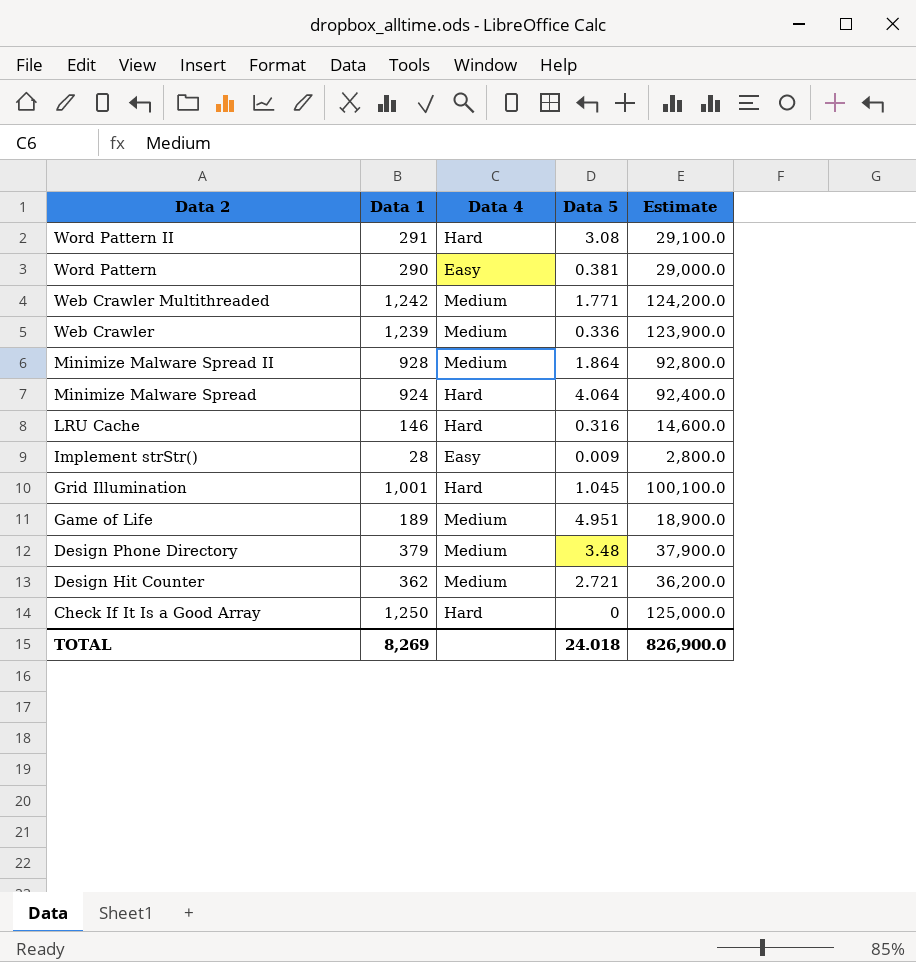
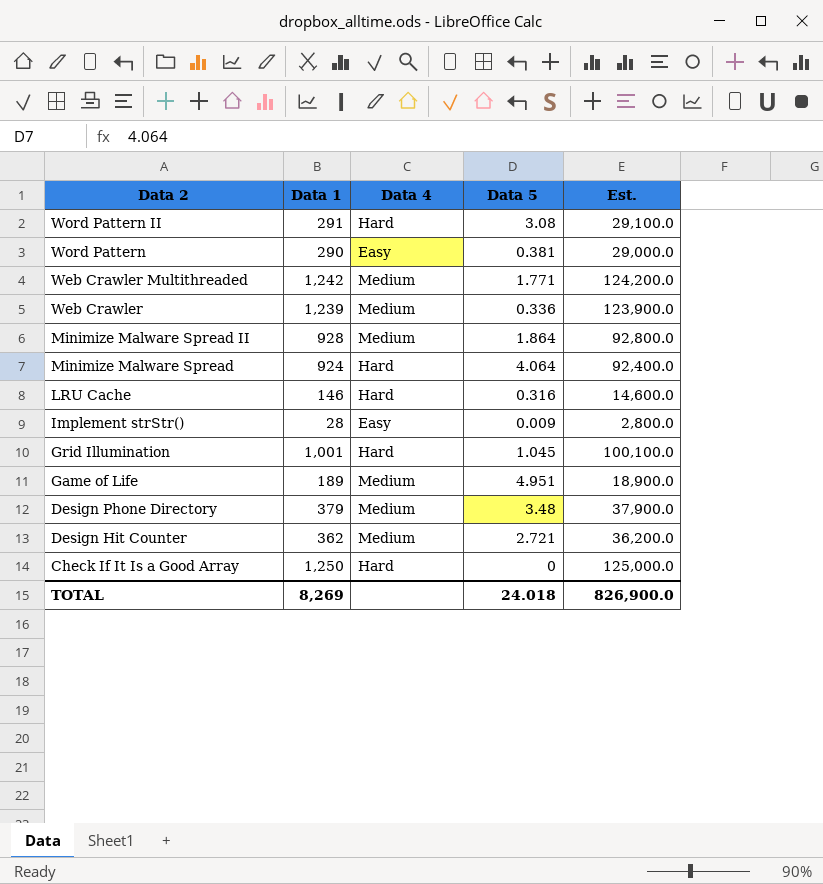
column name: Estimate -> Est.

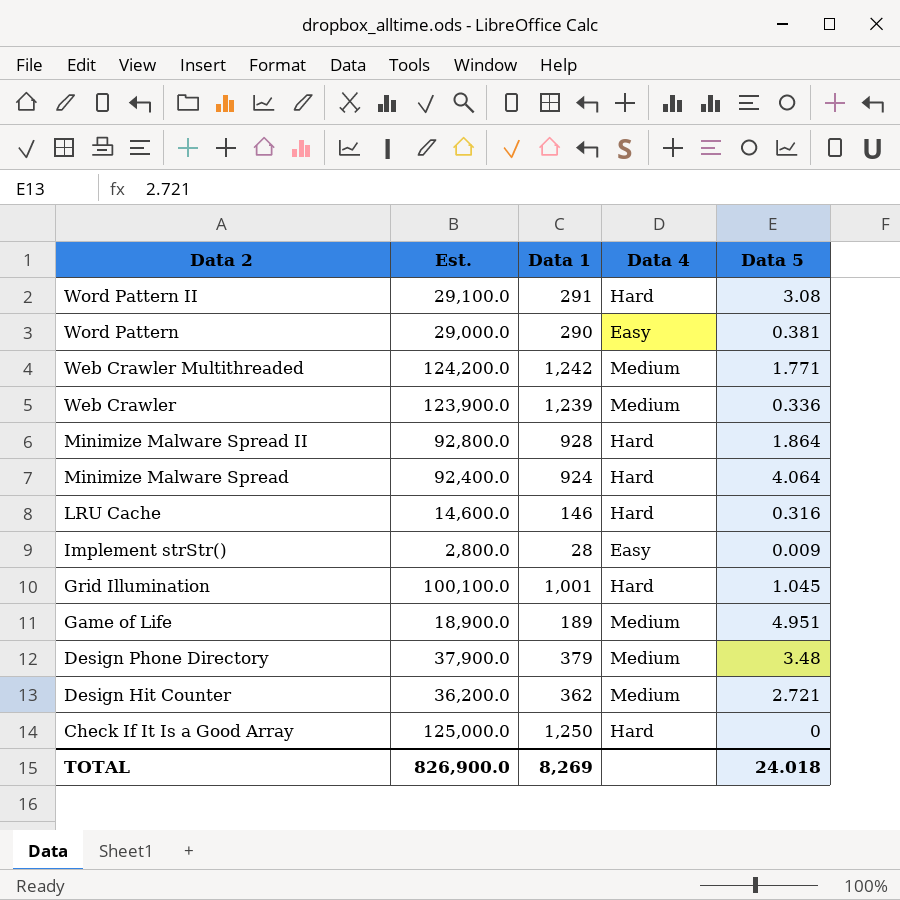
column Est. | position: 5 -> 2
Minimize Malware Spread II | Data 4: Medium -> Hard

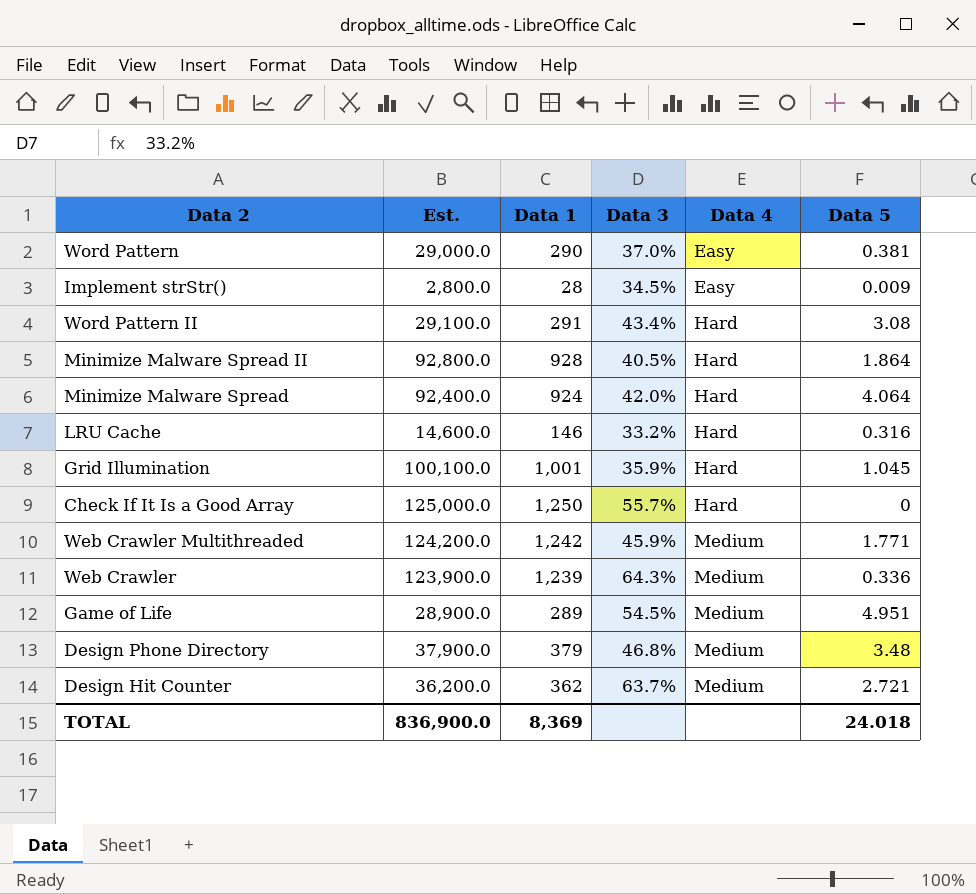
row order: Data 2 descending -> Data 4 ascending
column Data 3 | position: none -> 4
Game of Life | Est.: 18,900.0 -> 28,900.0
Game of Life | Data 1: 189 -> 289
TOTAL | Est.: 826,900.0 -> 836,900.0
TOTAL | Data 1: 8,269 -> 8,369

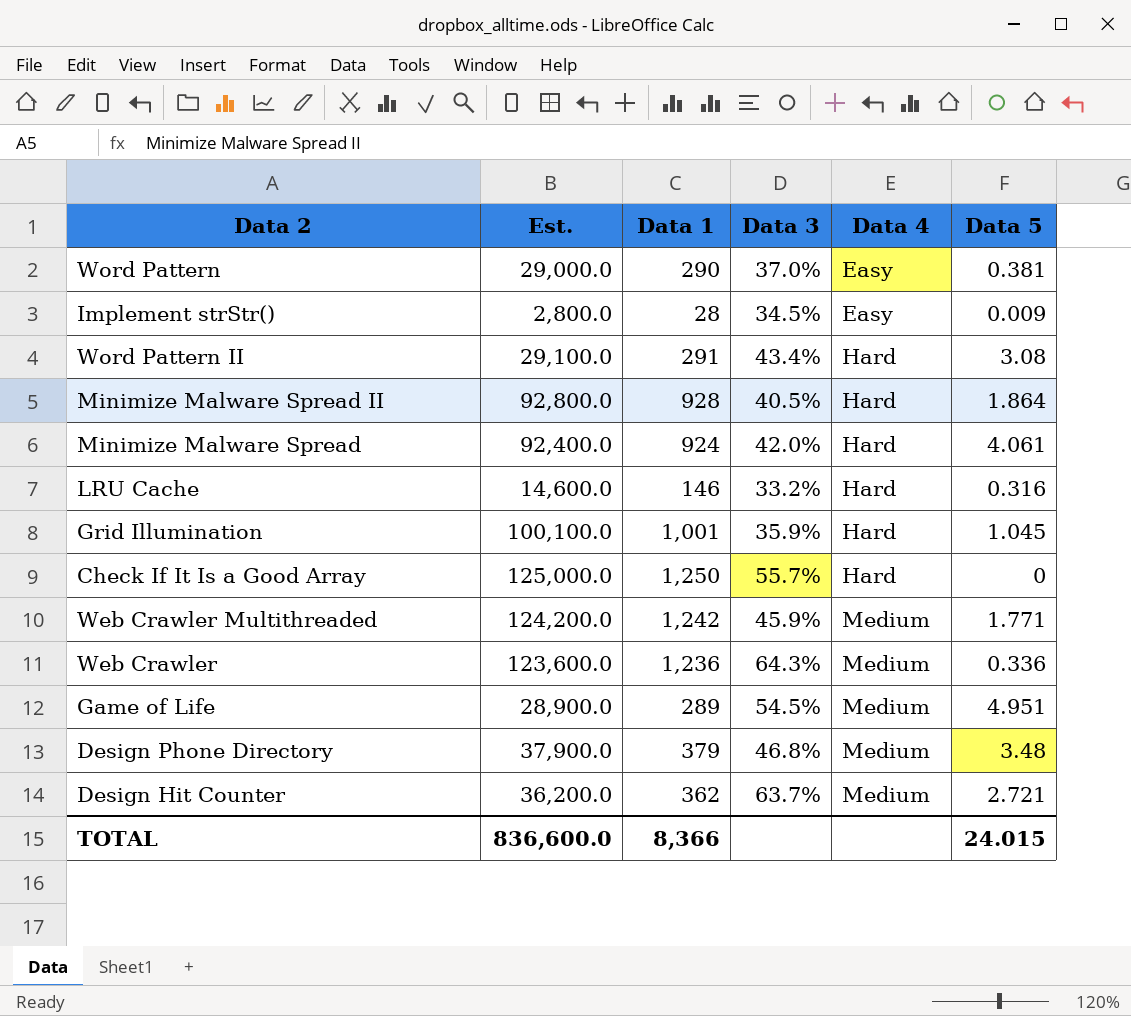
Minimize Malware Spread | Data 5: 4.064 -> 4.061
Web Crawler | Est.: 123,900.0 -> 123,600.0
Web Crawler | Data 1: 1,239 -> 1,236
TOTAL | Est.: 836,900.0 -> 836,600.0
TOTAL | Data 1: 8,369 -> 8,366
TOTAL | Data 5: 24.018 -> 24.015

